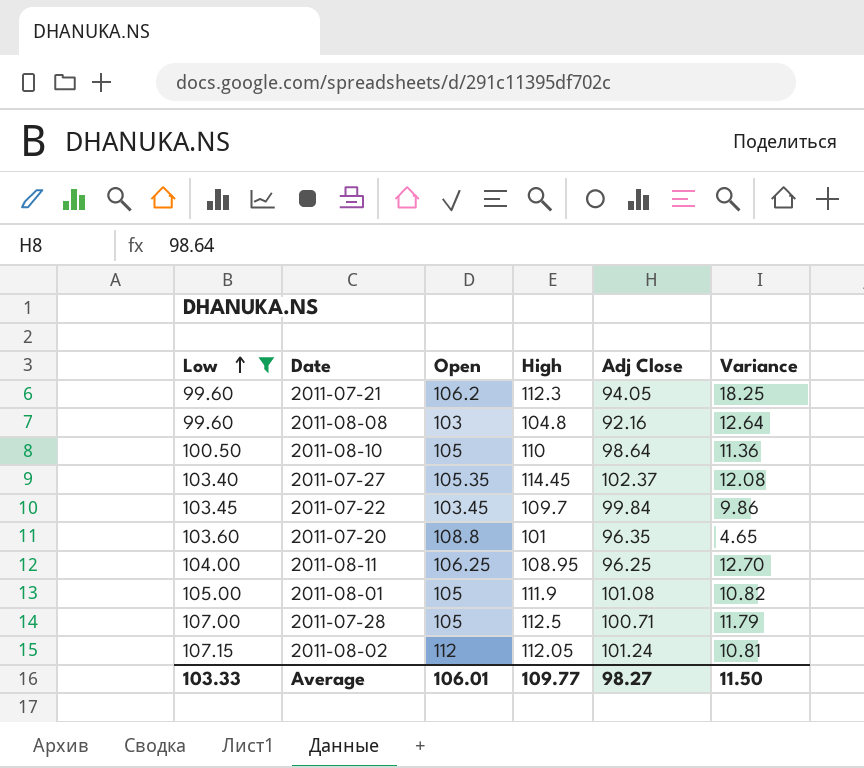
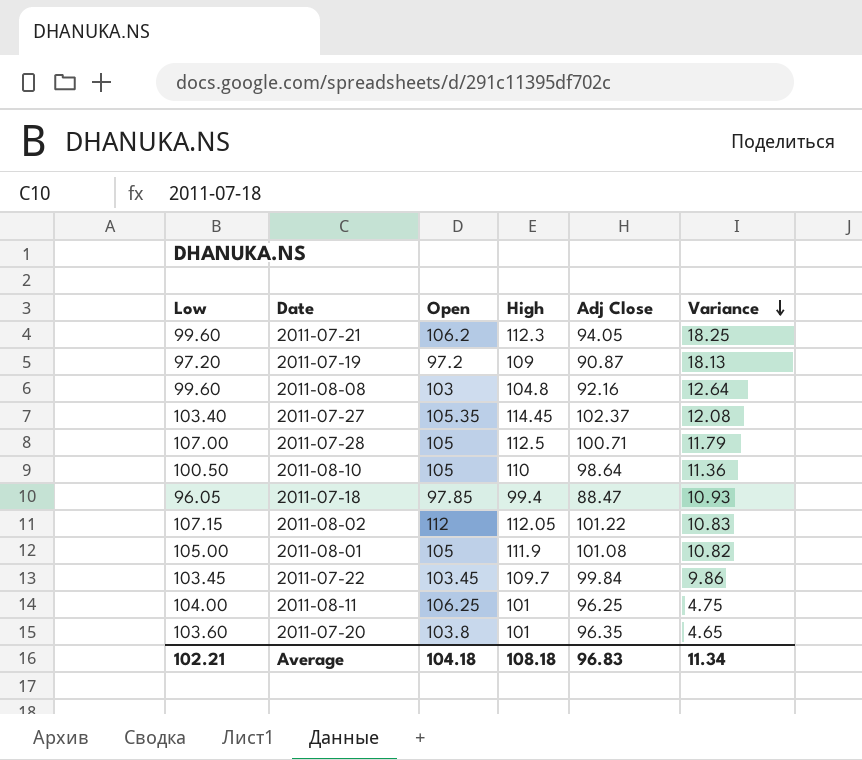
filter: Low >= 99.60 -> none
row order: Low ascending -> Variance descending
2011-08-02 | Adj Close: 101.24 -> 101.22
2011-08-02 | Variance: 10.81 -> 10.83
2011-08-11 | High: 108.95 -> 101
2011-08-11 | Variance: 12.70 -> 4.75
2011-07-20 | Open: 108.8 -> 103.8
Average | Low: 103.33 -> 102.21
Average | Open: 106.01 -> 104.18
Average | High: 109.77 -> 108.18
Average | Adj Close: 98.27 -> 96.83
Average | Variance: 11.50 -> 11.34

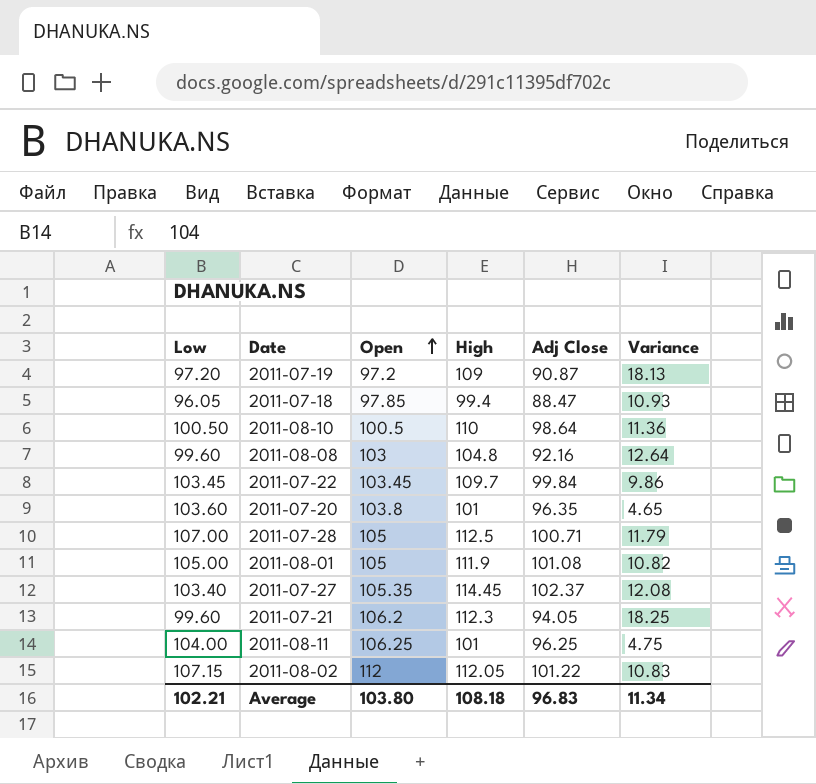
row order: Variance descending -> Open ascending
2011-08-10 | Open: 105 -> 100.5
Average | Open: 104.18 -> 103.80

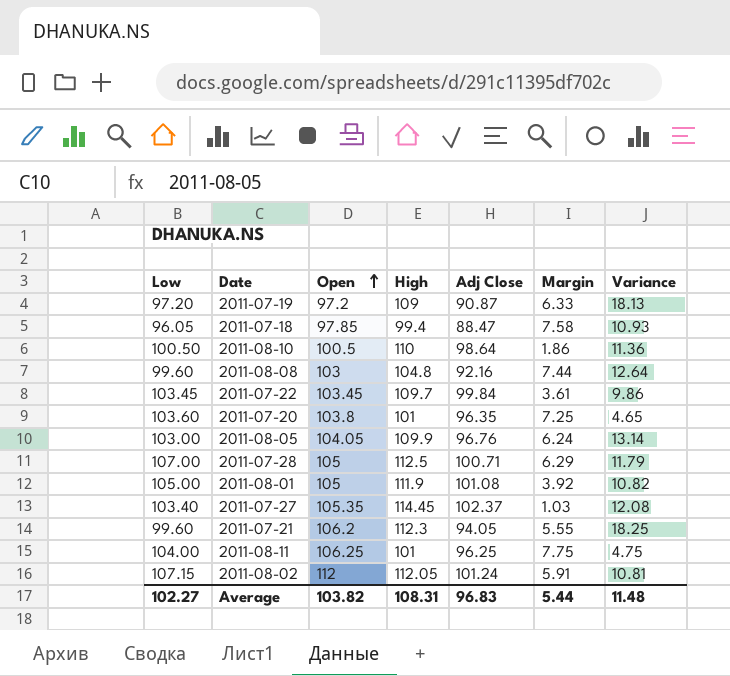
column Margin | formula: none -> [Low] - [Adj Close]
row 2011-08-05: none -> 103.00 | 104.05 | 109.9 | 96.76 | 6.24 | 13.14
2011-08-02 | Adj Close: 101.22 -> 101.24
2011-08-02 | Variance: 10.83 -> 10.81
Average | Low: 102.21 -> 102.27
Average | Open: 103.80 -> 103.82
Average | High: 108.18 -> 108.31
Average | Variance: 11.34 -> 11.48

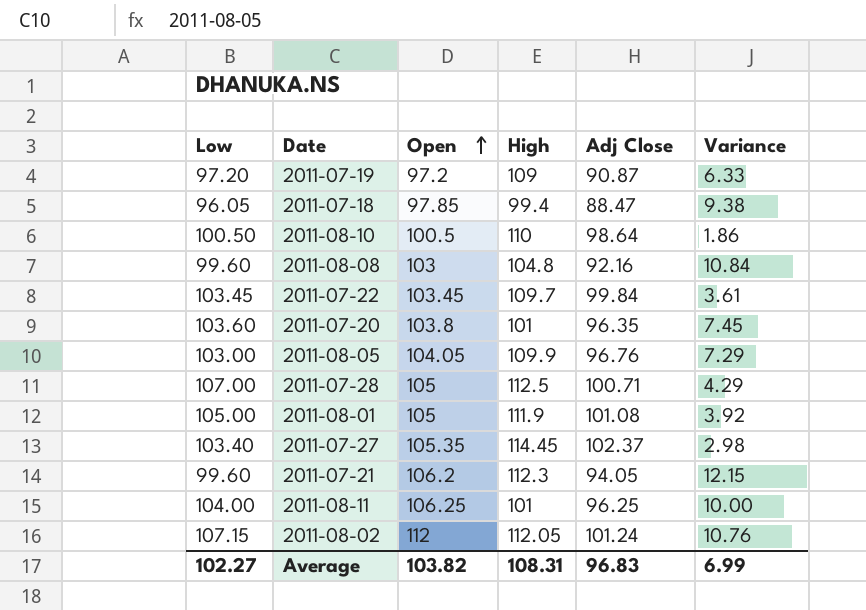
column Margin | formula: [Low] - [Adj Close] -> none
column Variance | formula: [High] - [Adj Close] -> [Open] - [Adj Close]
Average | Variance: 11.48 -> 6.99

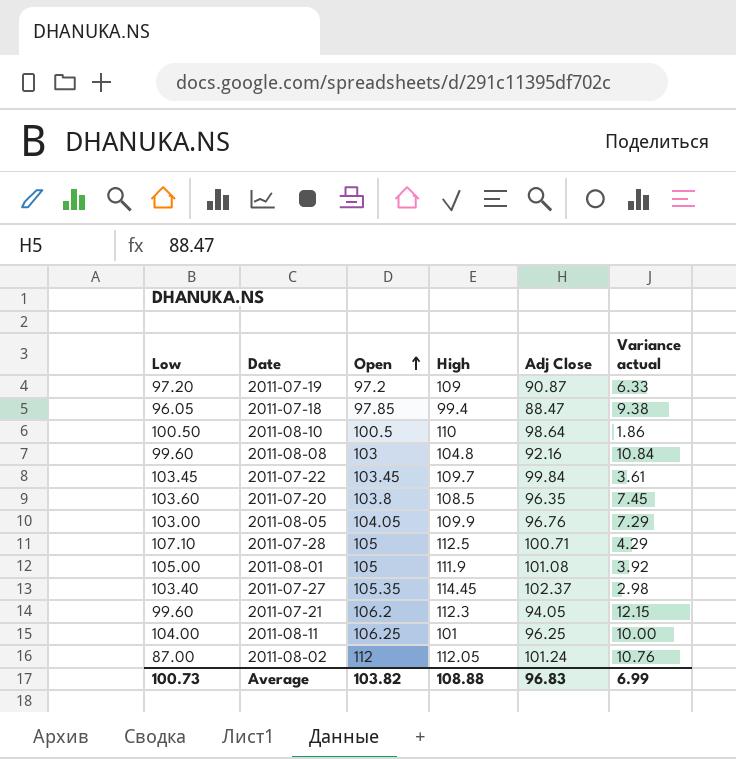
column name: Variance -> Variance actual
2011-07-20 | High: 101 -> 108.5
2011-07-28 | Low: 107.00 -> 107.10
2011-08-02 | Low: 107.15 -> 87.00
Average | Low: 102.27 -> 100.73
Average | High: 108.31 -> 108.88

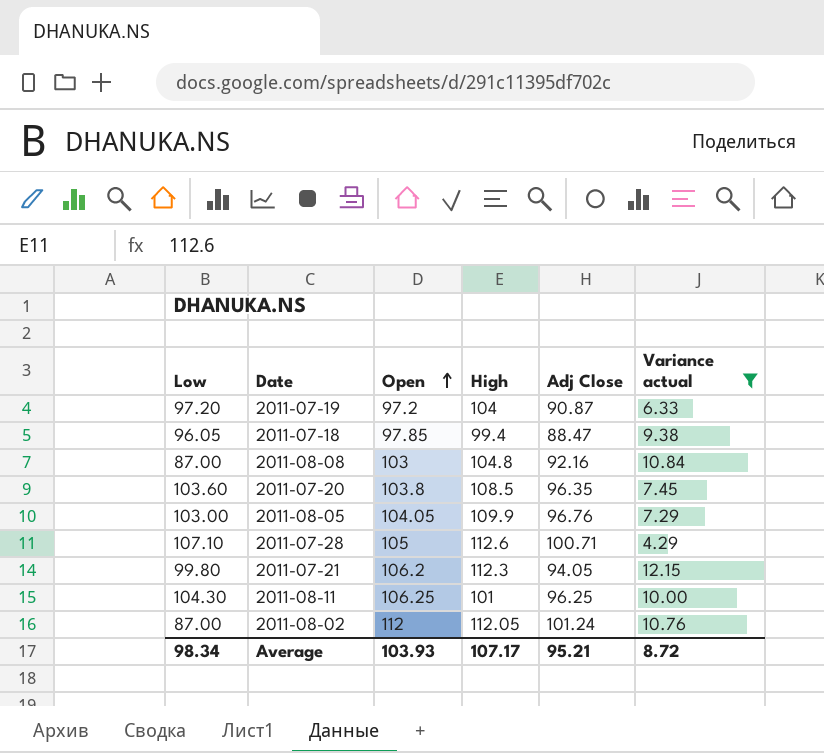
filter: none -> Variance actual >= 4.29
2011-07-19 | High: 109 -> 104
2011-08-08 | Low: 99.60 -> 87.00
2011-07-28 | High: 112.5 -> 112.6
2011-07-21 | Low: 99.60 -> 99.80
2011-08-11 | Low: 104.00 -> 104.30
Average | Low: 100.73 -> 98.34
Average | Open: 103.82 -> 103.93
Average | High: 108.88 -> 107.17
Average | Adj Close: 96.83 -> 95.21
Average | Variance actual: 6.99 -> 8.72

